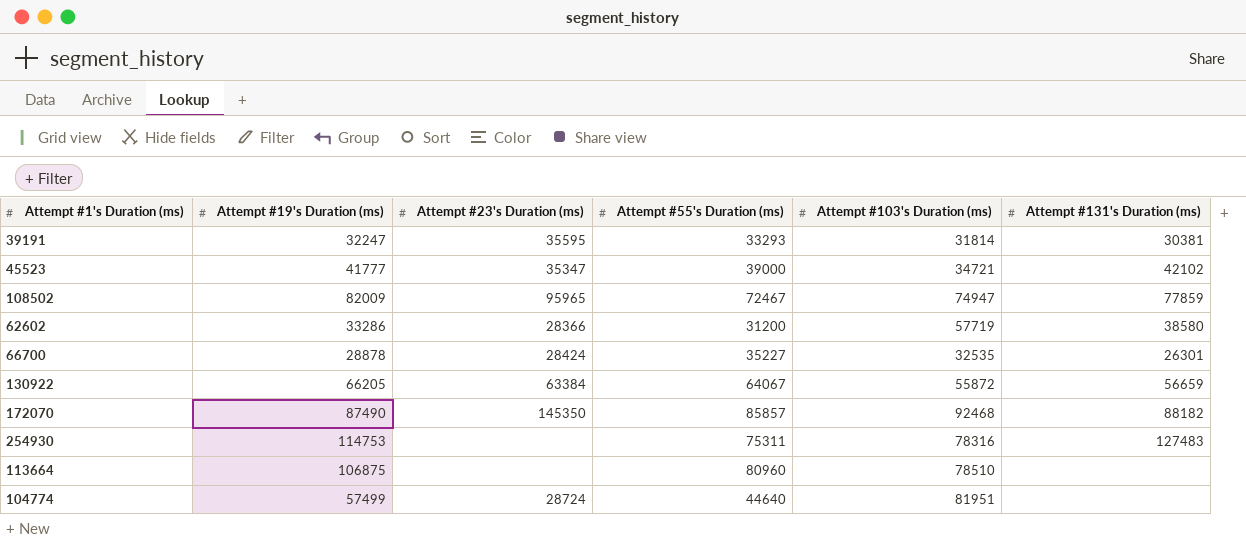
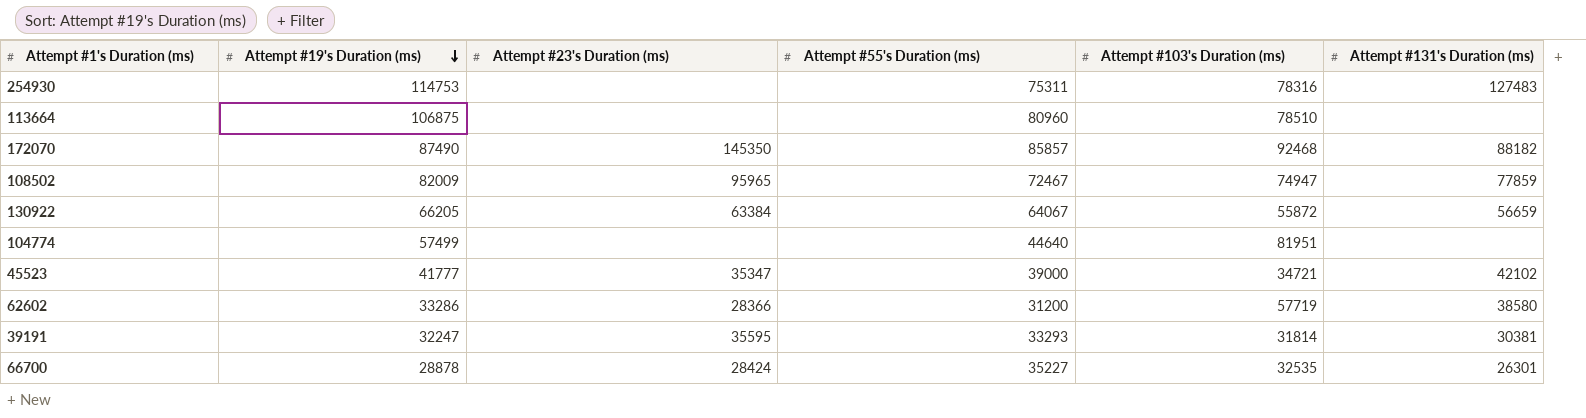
row order: none -> Attempt #19's Duration (ms) descending
104774 | Attempt #23's Duration (ms): 28724 -> none

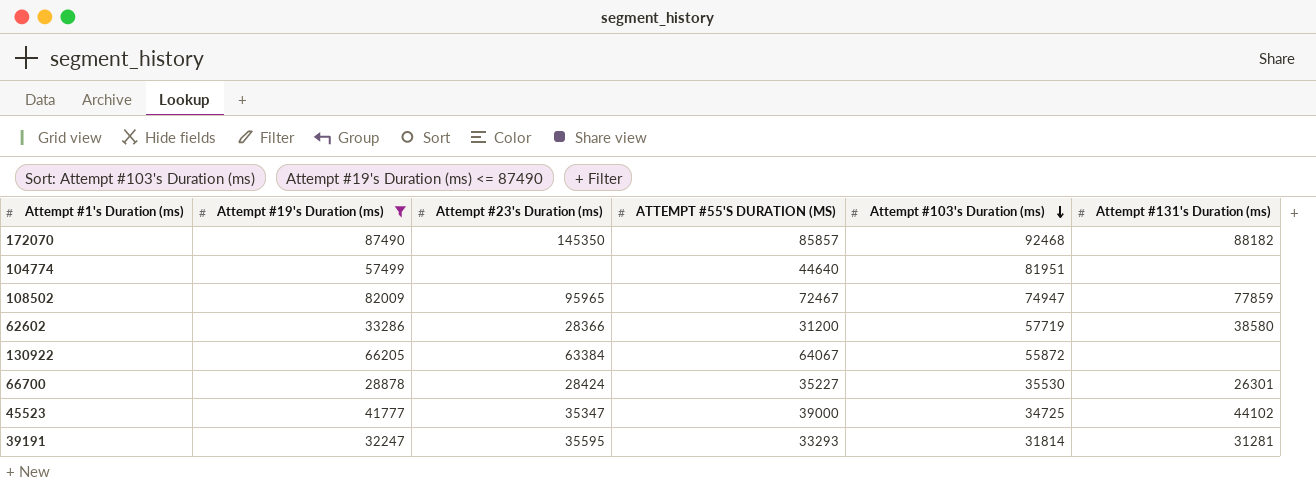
filter: none -> Attempt #19's Duration (ms) <= 87490
row order: Attempt #19's Duration (ms) descending -> Attempt #103's Duration (ms) descending
column name: Attempt #55's Duration (ms) -> ATTEMPT #55'S DURATION (MS)
130922 | Attempt #131's Duration (ms): 56659 -> none
66700 | Attempt #103's Duration (ms): 32535 -> 35530
45523 | Attempt #103's Duration (ms): 34721 -> 34725
45523 | Attempt #131's Duration (ms): 42102 -> 44102
39191 | Attempt #131's Duration (ms): 30381 -> 31281

